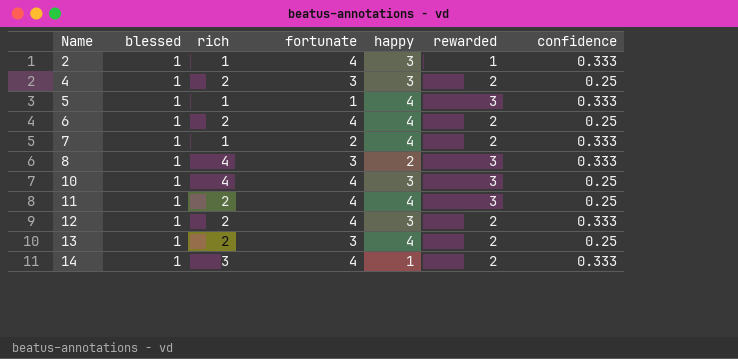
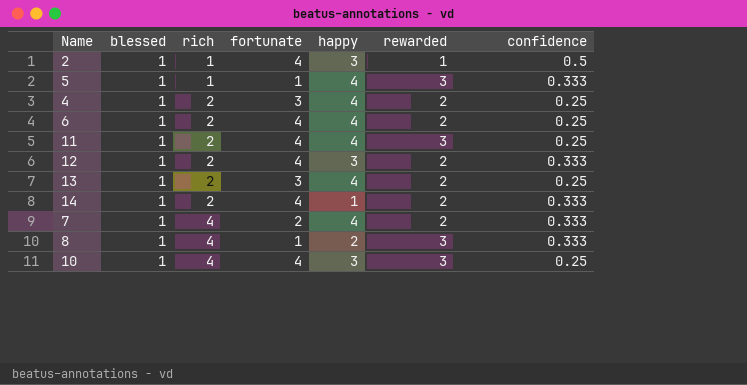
row order: Name ascending -> rich ascending
2 | confidence: 0.333 -> 0.5
4 | happy: 3 -> 4
14 | rich: 3 -> 2
7 | rich: 1 -> 4
8 | fortunate: 3 -> 1

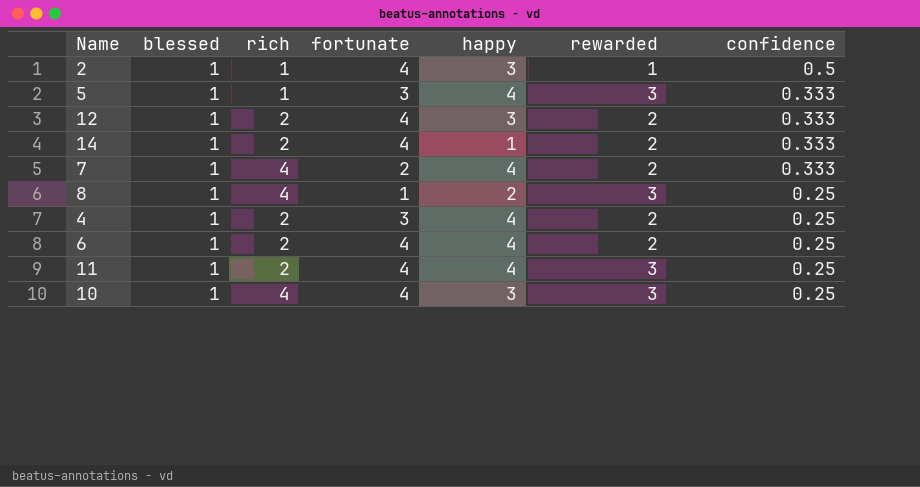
row order: rich ascending -> confidence descending
row 13: 1 | 2 | 3 | 4 | 2 | 0.25 -> none
5 | fortunate: 1 -> 3
8 | confidence: 0.333 -> 0.25

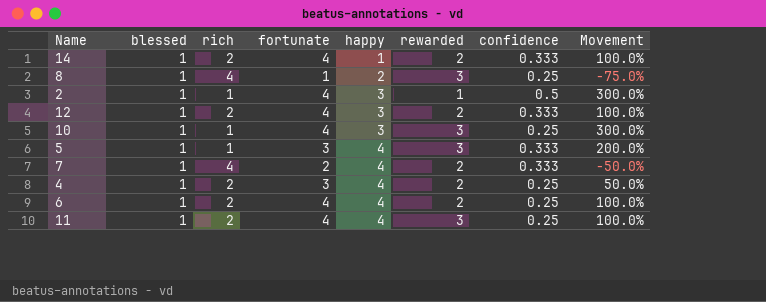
row order: confidence descending -> happy ascending
column Movement | formula: none -> ([fortunate] - [rich]) / [rich]
10 | rich: 4 -> 1

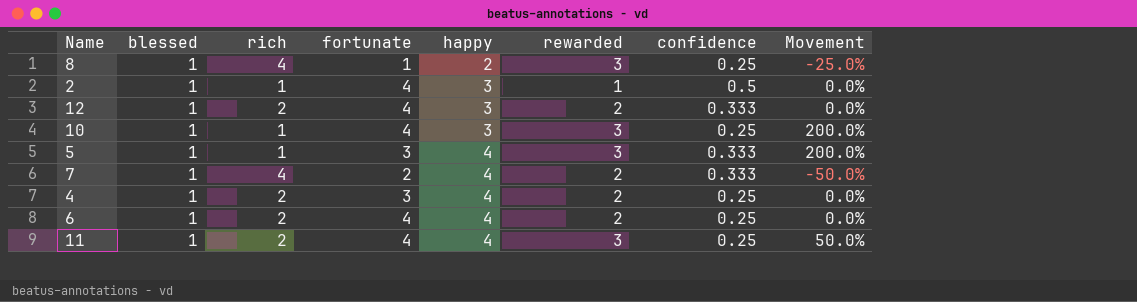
column Movement | formula: ([fortunate] - [rich]) / [rich] -> ([rewarded] - [rich]) / [rich]
row 14: 1 | 2 | 4 | 1 | 2 | 0.333 | 100.0% -> none

